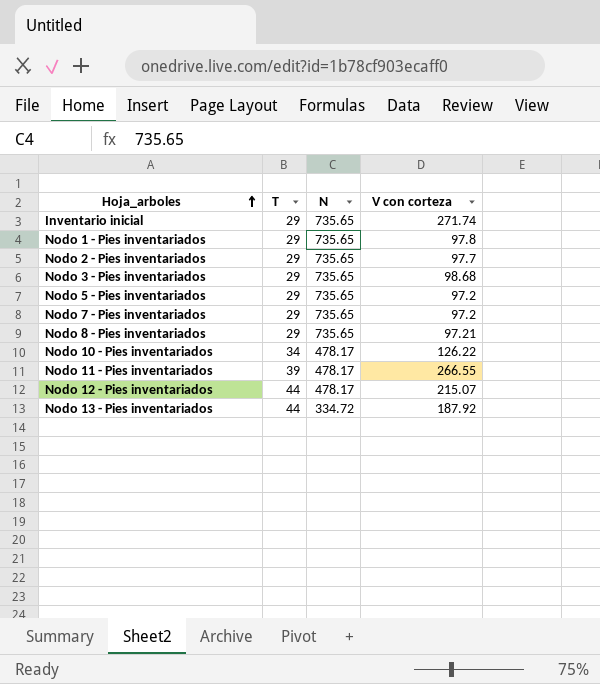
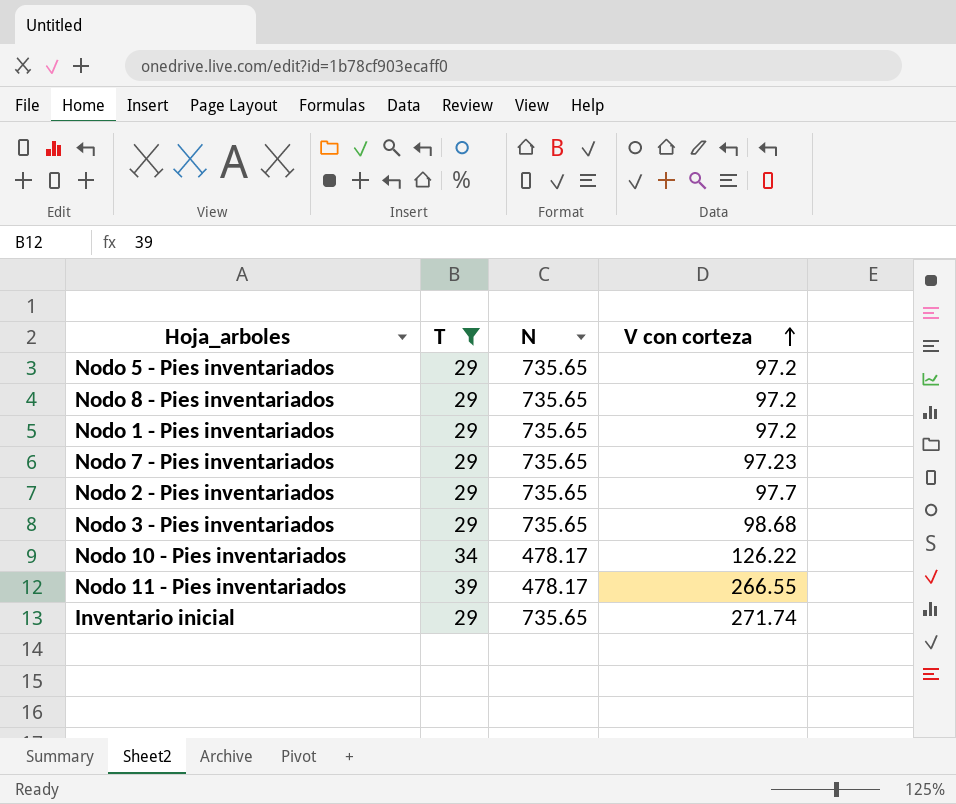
filter: none -> T != 44
row order: Hoja_arboles ascending -> V con corteza ascending
Nodo 8 - Pies inventariados | V con corteza: 97.21 -> 97.2
Nodo 1 - Pies inventariados | V con corteza: 97.8 -> 97.2
Nodo 7 - Pies inventariados | V con corteza: 97.2 -> 97.23

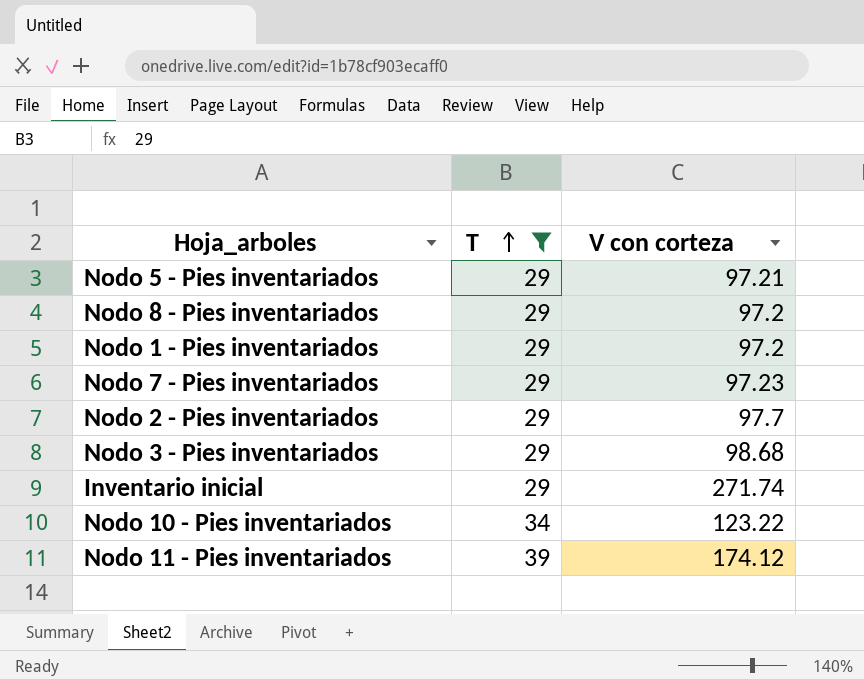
row order: V con corteza ascending -> T ascending
column N | position: 3 -> none
Nodo 5 - Pies inventariados | V con corteza: 97.2 -> 97.21
Nodo 10 - Pies inventariados | V con corteza: 126.22 -> 123.22
Nodo 11 - Pies inventariados | V con corteza: 266.55 -> 174.12

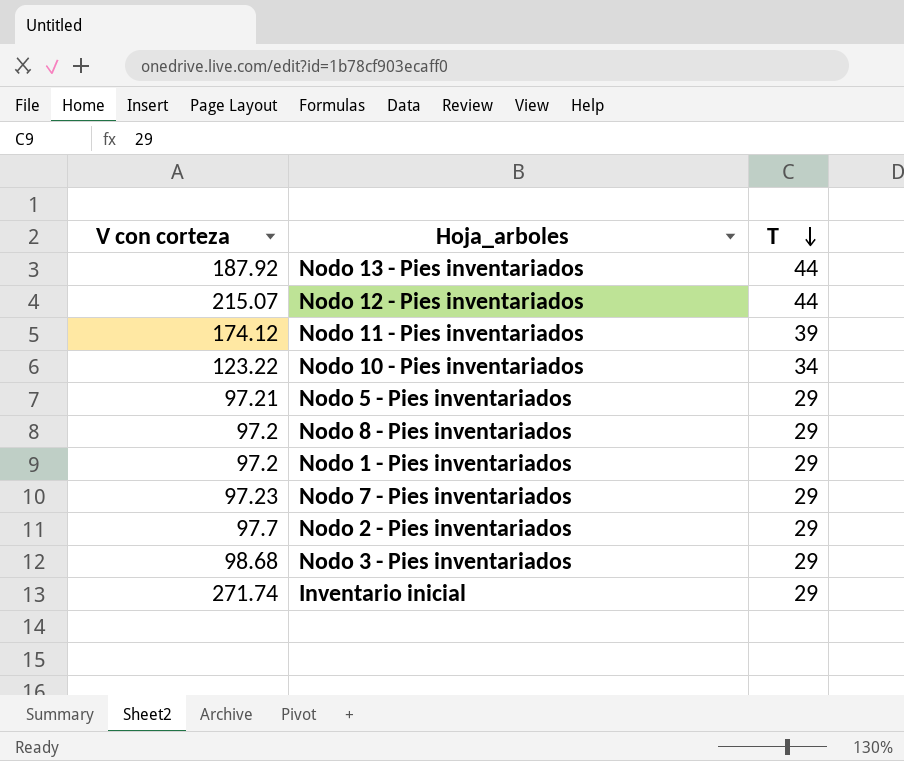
filter: T != 44 -> none
row order: T ascending -> T descending
column V con corteza | position: 3 -> 1

